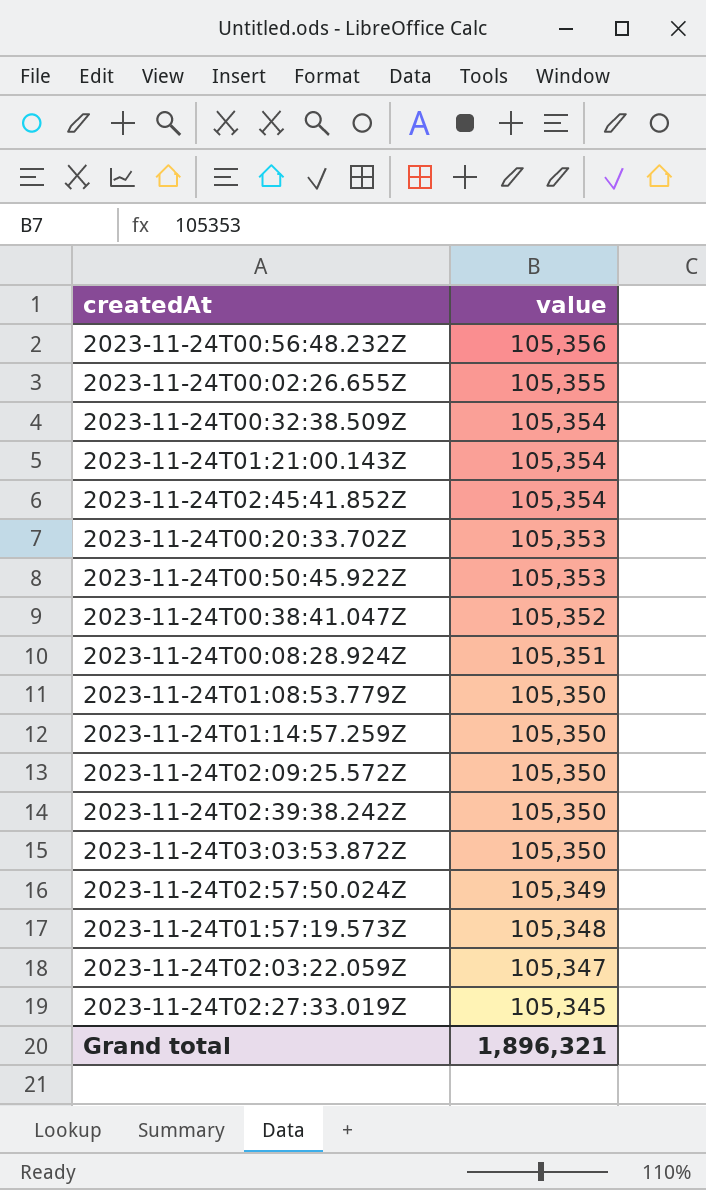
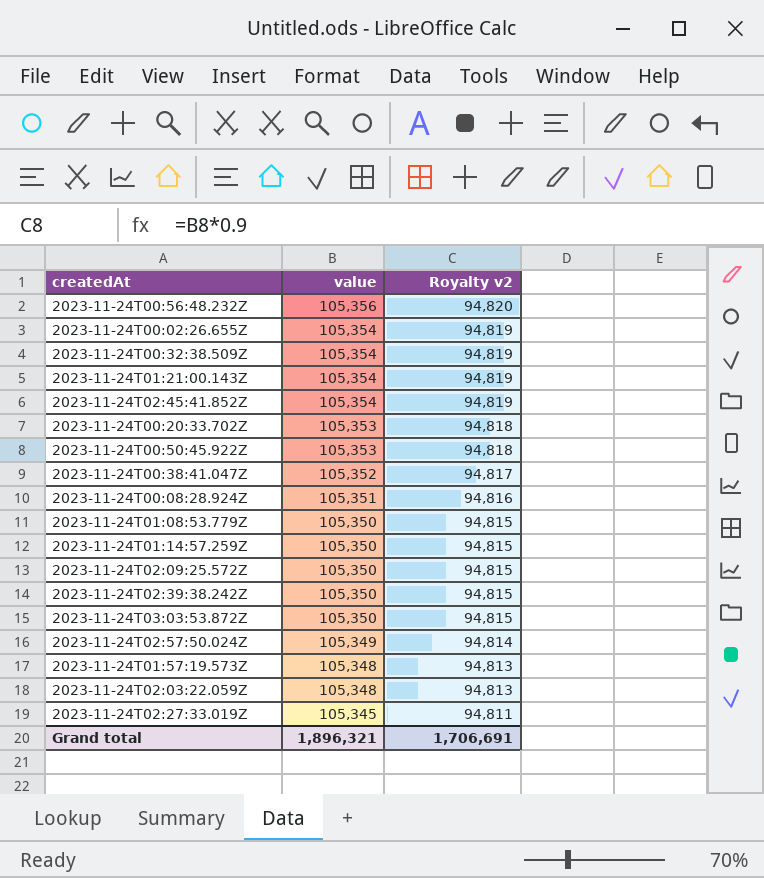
column Royalty v2 | formula: none -> [value] * 0.9
2023-11-24T00:02:26.655Z | value: 105,355 -> 105,354
2023-11-24T02:03:22.059Z | value: 105,347 -> 105,348

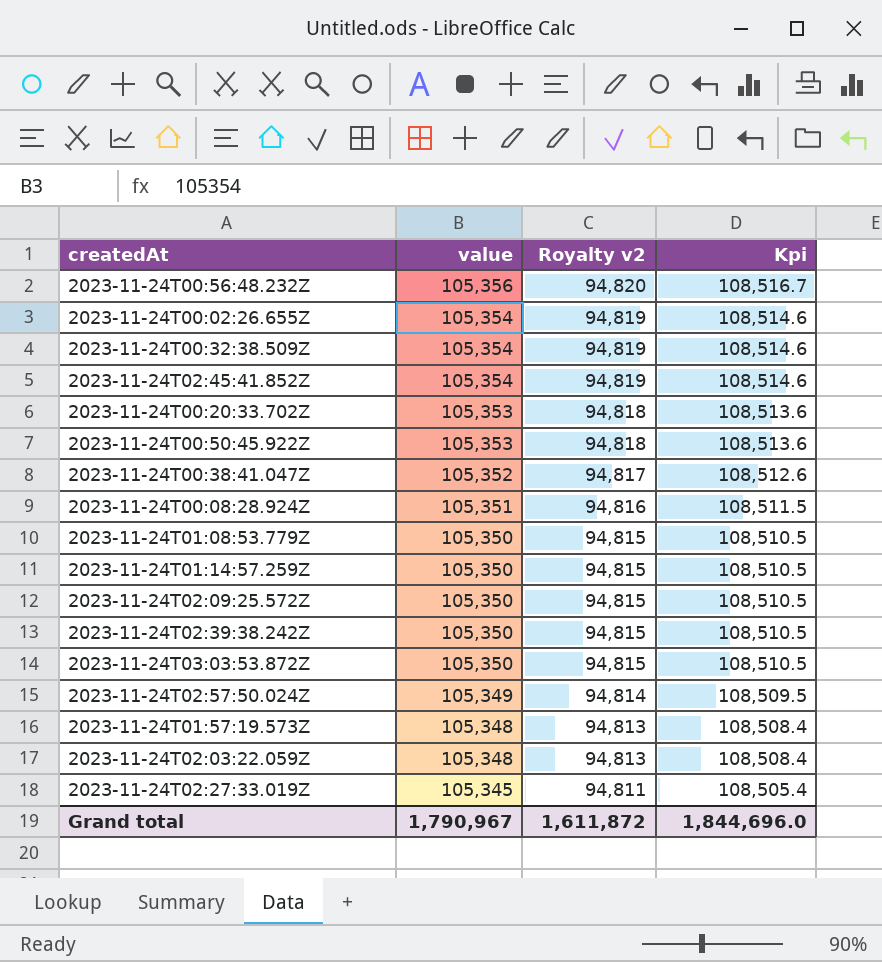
column Kpi | formula: none -> [value] * 1.03
row 2023-11-24T01:21:00.143Z: 105,354 | 94,819 -> none
Grand total | value: 1,896,321 -> 1,790,967
Grand total | Royalty v2: 1,706,691 -> 1,611,872

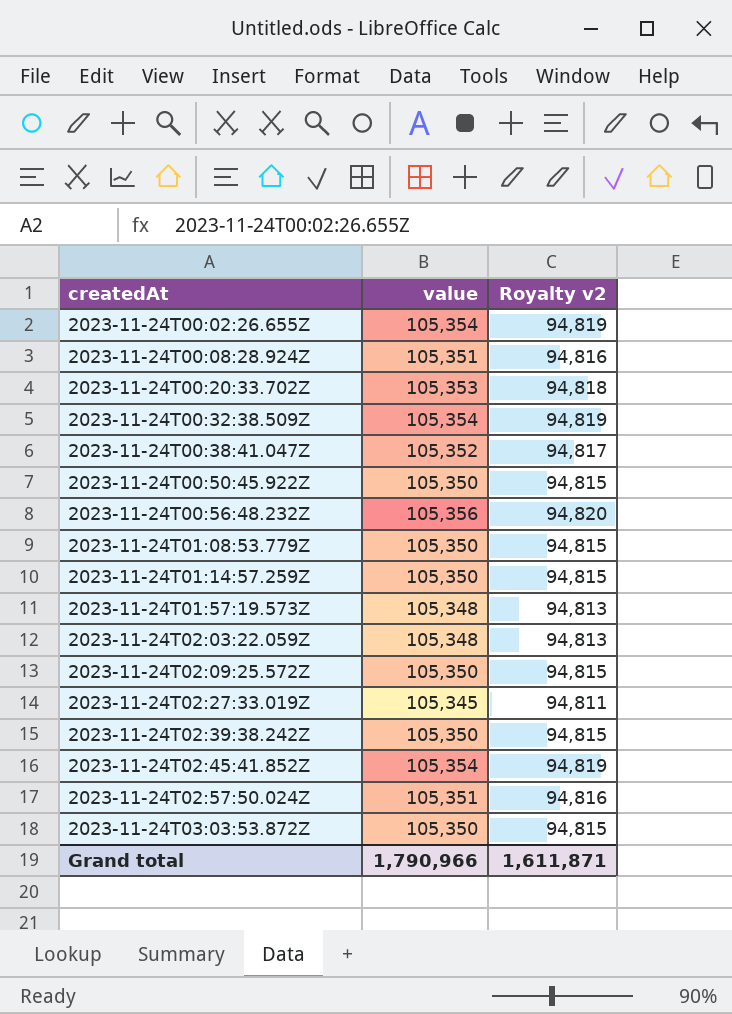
row order: value descending -> createdAt ascending
column Kpi | formula: [value] * 1.03 -> none
2023-11-24T00:50:45.922Z | value: 105,353 -> 105,350
2023-11-24T00:50:45.922Z | Royalty v2: 94,818 -> 94,815
2023-11-24T02:57:50.024Z | value: 105,349 -> 105,351
2023-11-24T02:57:50.024Z | Royalty v2: 94,814 -> 94,816
Grand total | value: 1,790,967 -> 1,790,966
Grand total | Royalty v2: 1,611,872 -> 1,611,871

